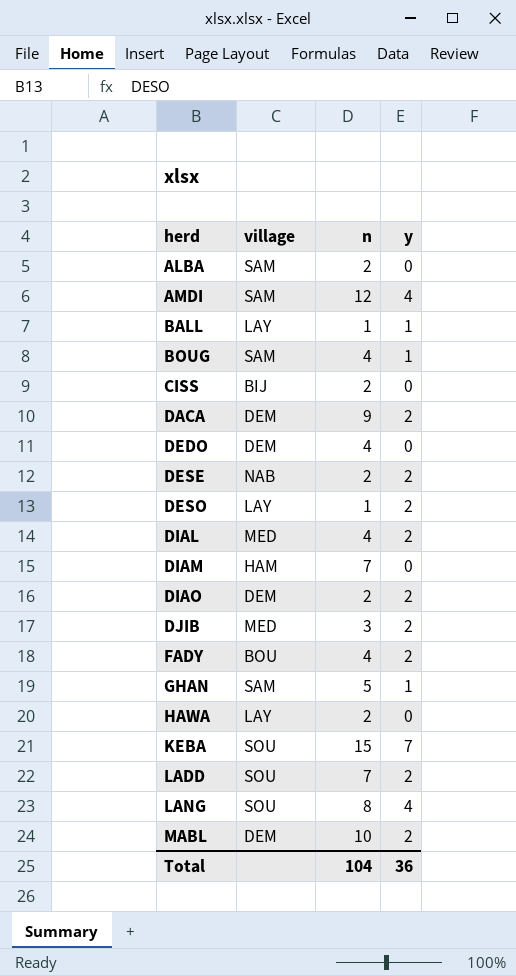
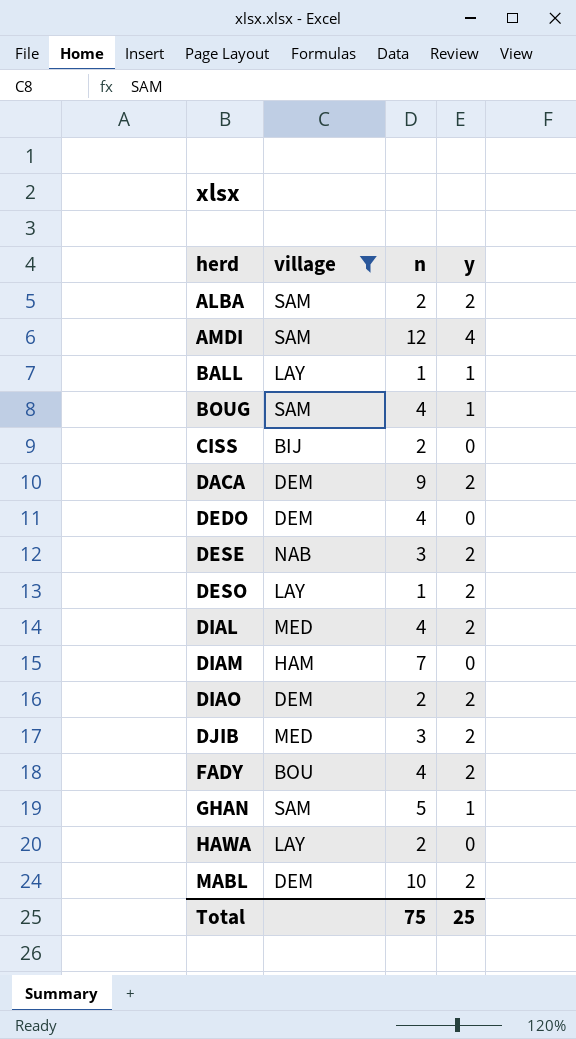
filter: none -> village != SOU
ALBA | y: 0 -> 2
DESE | n: 2 -> 3
Total | n: 104 -> 75
Total | y: 36 -> 25

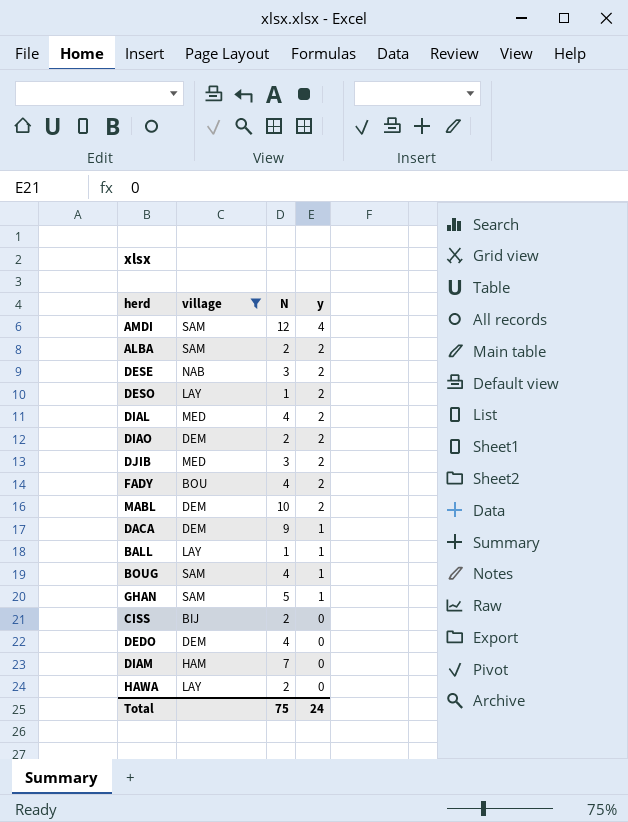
row order: herd ascending -> y descending
column name: n -> N
DACA | y: 2 -> 1
Total | y: 25 -> 24

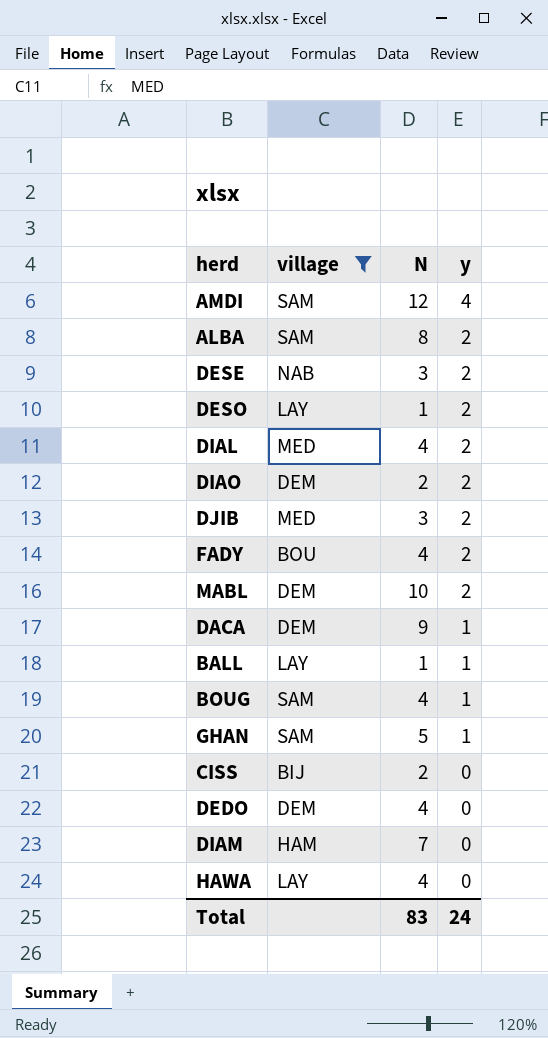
ALBA | N: 2 -> 8
HAWA | N: 2 -> 4
Total | N: 75 -> 83

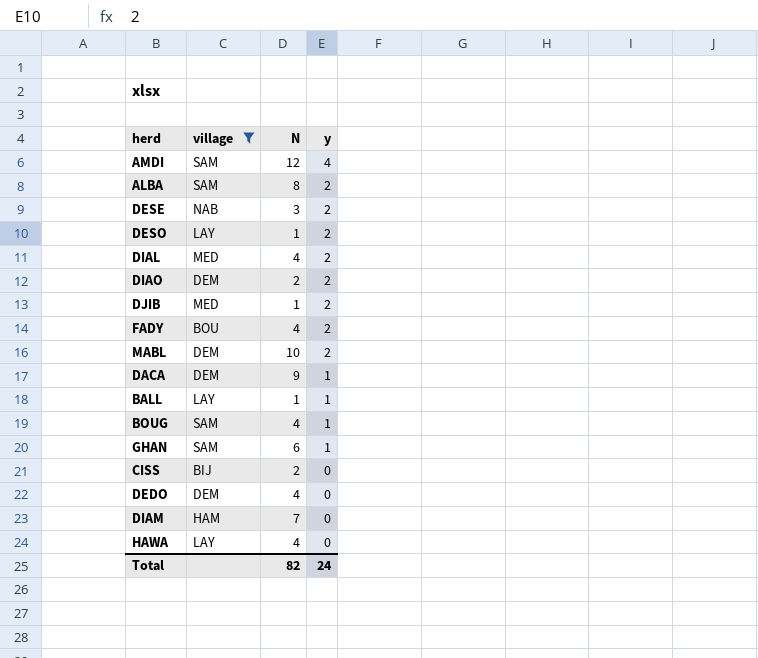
DJIB | N: 3 -> 1
GHAN | N: 5 -> 6
Total | N: 83 -> 82

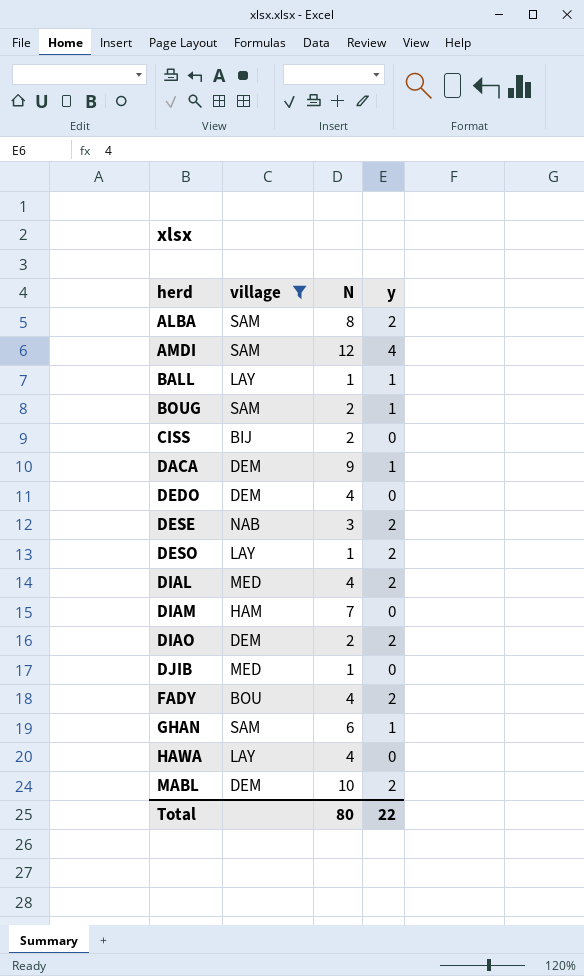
row order: y descending -> herd ascending
BOUG | N: 4 -> 2
DJIB | y: 2 -> 0
Total | N: 82 -> 80
Total | y: 24 -> 22

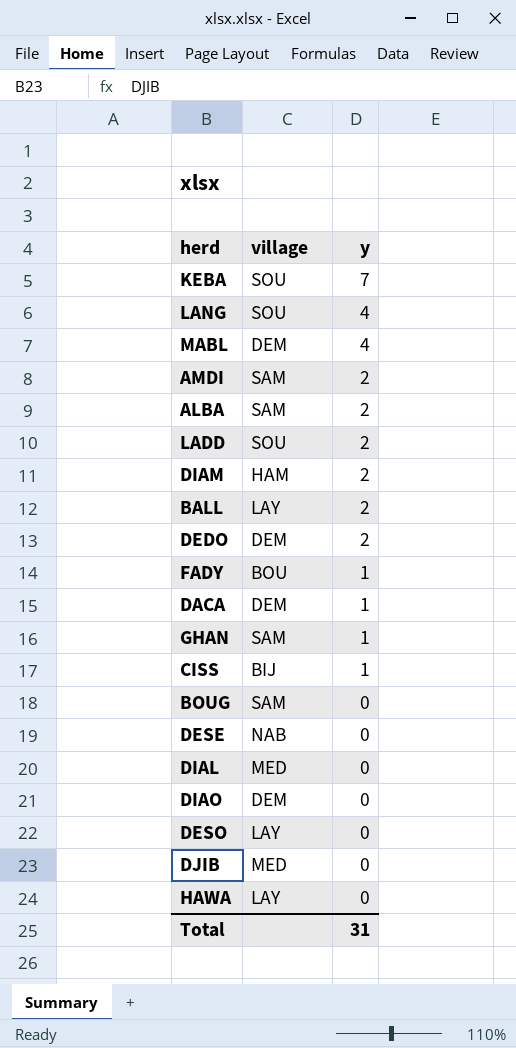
filter: village != SOU -> none
row order: herd ascending -> y descending
column N | position: 3 -> none
MABL | y: 2 -> 4
AMDI | y: 4 -> 2
DIAM | y: 0 -> 2
BALL | y: 1 -> 2
DEDO | y: 0 -> 2
FADY | y: 2 -> 1
CISS | y: 0 -> 1
BOUG | y: 1 -> 0
DESE | y: 2 -> 0
DIAL | y: 2 -> 0
DIAO | y: 2 -> 0
DESO | y: 2 -> 0
Total | y: 22 -> 31

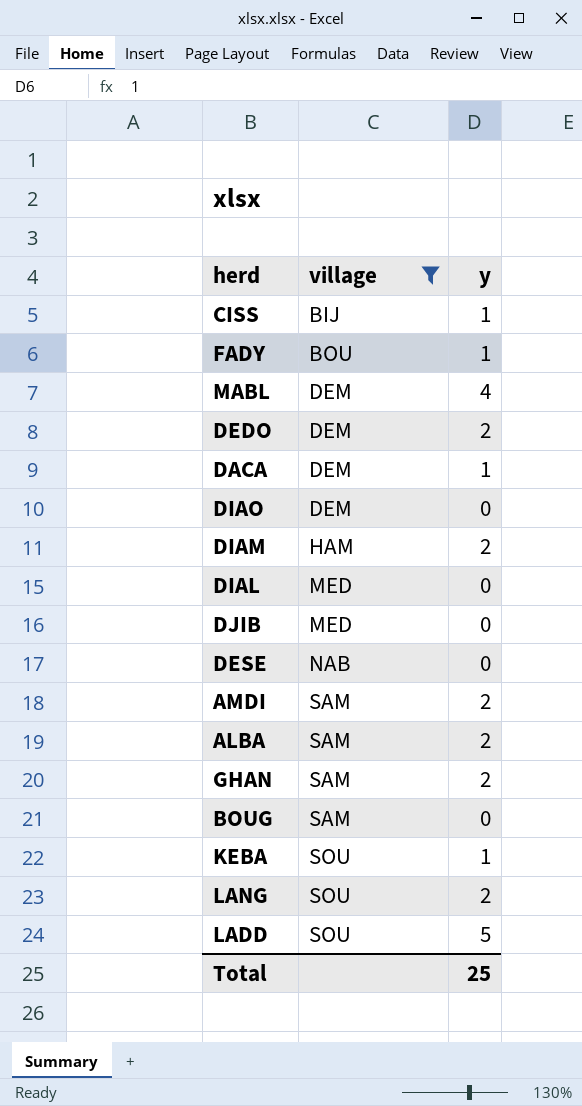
filter: none -> village != LAY
row order: y descending -> village ascending
GHAN | y: 1 -> 2
KEBA | y: 7 -> 1
LANG | y: 4 -> 2
LADD | y: 2 -> 5
Total | y: 31 -> 25

